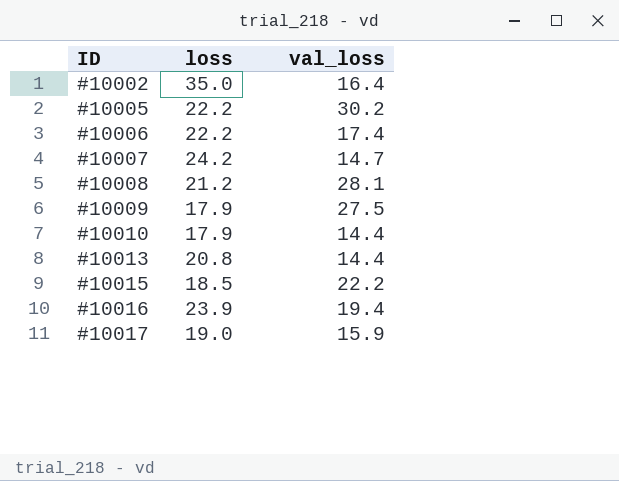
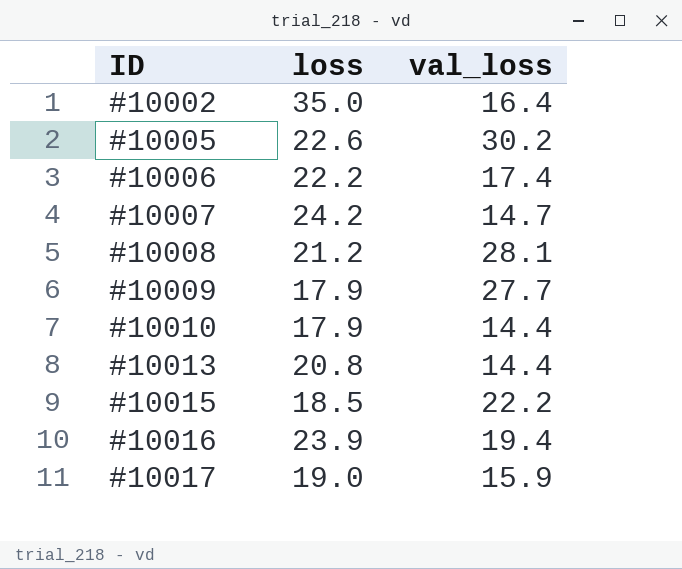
#10005 | loss: 22.2 -> 22.6
#10009 | val_loss: 27.5 -> 27.7

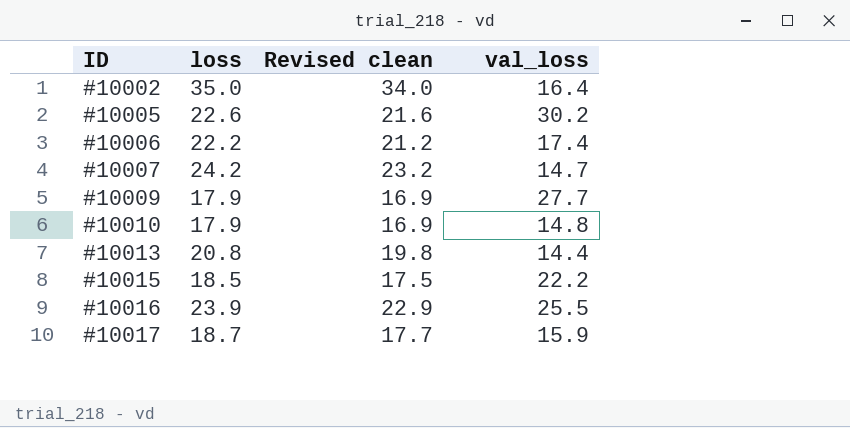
column Revised clean | formula: none -> [loss] - 1
row #10008: 21.2 | 28.1 -> none
#10010 | val_loss: 14.4 -> 14.8
#10016 | val_loss: 19.4 -> 25.5
#10017 | loss: 19.0 -> 18.7

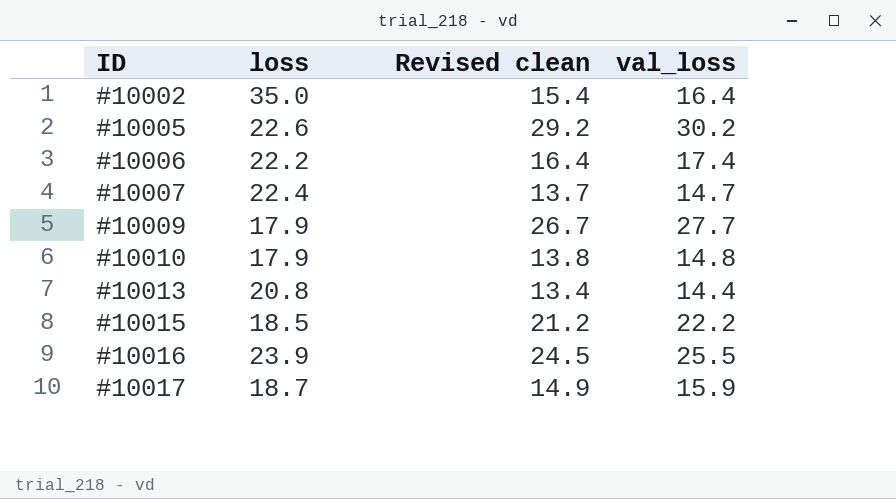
column Revised clean | formula: [loss] - 1 -> [val_loss] - 1
#10007 | loss: 24.2 -> 22.4

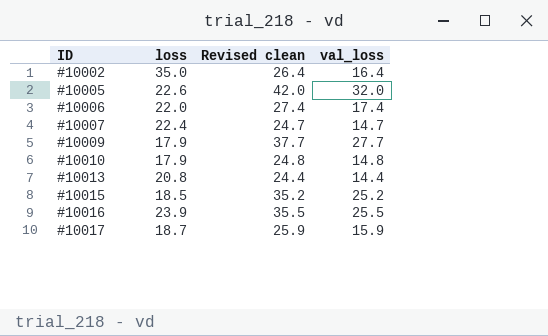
column Revised clean | formula: [val_loss] - 1 -> [val_loss] + 10
#10005 | val_loss: 30.2 -> 32.0
#10006 | loss: 22.2 -> 22.0
#10015 | val_loss: 22.2 -> 25.2

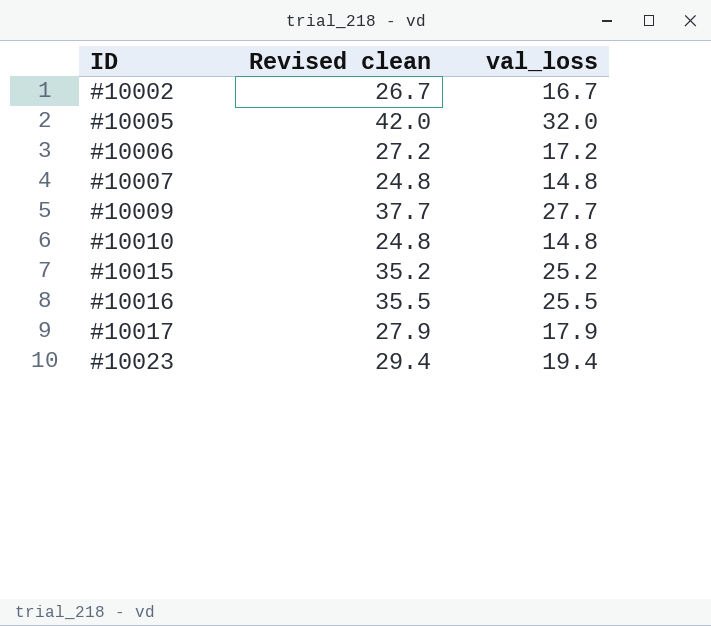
column loss | position: 2 -> none
row #10013: 20.8 | 24.4 | 14.4 -> none
#10002 | Revised clean: 26.4 -> 26.7
#10002 | val_loss: 16.4 -> 16.7
#10006 | Revised clean: 27.4 -> 27.2
#10006 | val_loss: 17.4 -> 17.2
#10007 | Revised clean: 24.7 -> 24.8
#10007 | val_loss: 14.7 -> 14.8
#10017 | Revised clean: 25.9 -> 27.9
#10017 | val_loss: 15.9 -> 17.9
row #10023: none -> 29.4 | 19.4

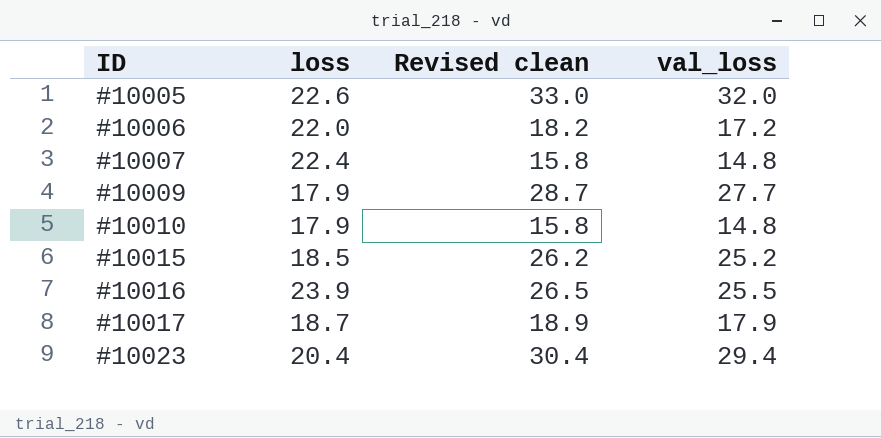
column loss | position: none -> 2
column Revised clean | formula: [val_loss] + 10 -> [val_loss] + 1
row #10002: 26.7 | 16.7 -> none
#10023 | val_loss: 19.4 -> 29.4

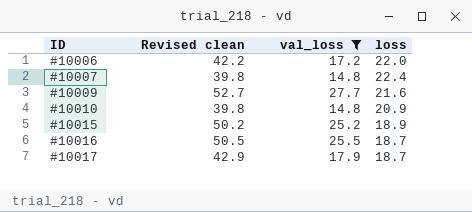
filter: none -> val_loss <= 27.7
column Revised clean | formula: [val_loss] + 1 -> [val_loss] + 25
column loss | position: 2 -> 4
#10009 | loss: 17.9 -> 21.6
#10010 | loss: 17.9 -> 20.9
#10015 | loss: 18.5 -> 18.9
#10016 | loss: 23.9 -> 18.7

